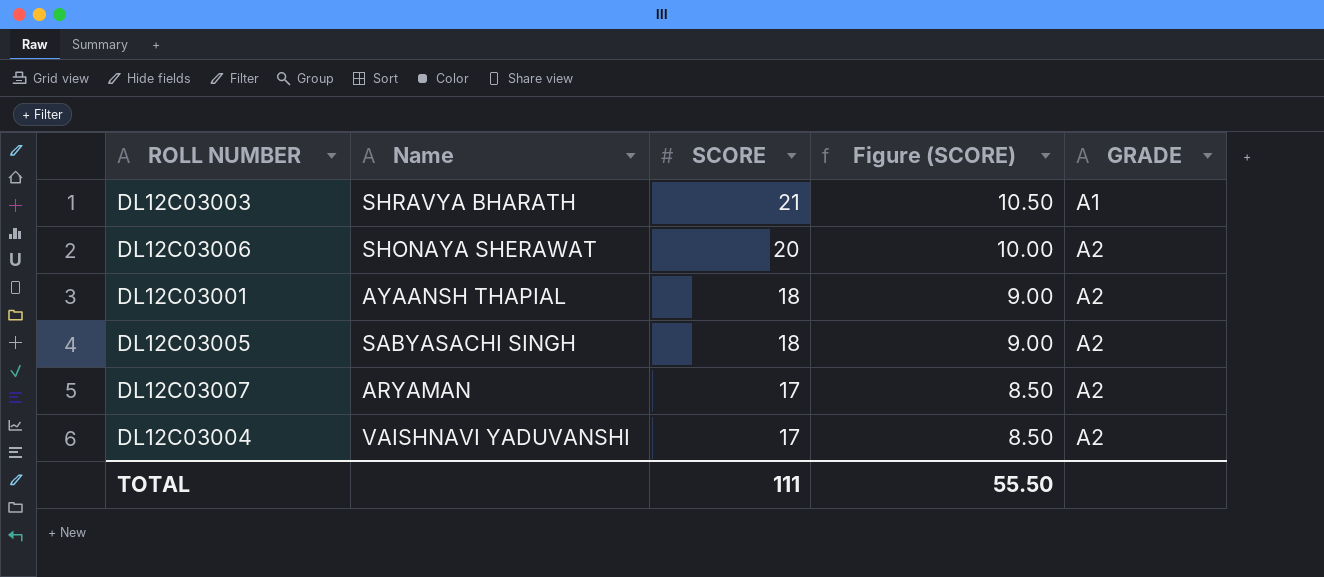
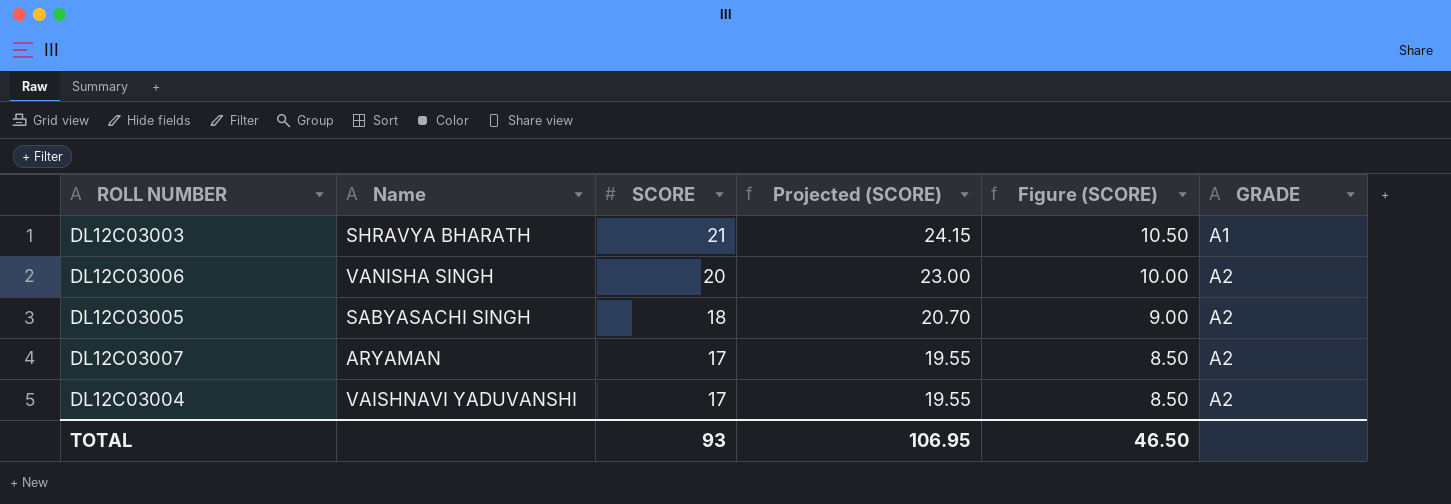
column Projected (SCORE) | formula: none -> [SCORE] * 1.15
row DL12C03001: AYAANSH THAPIAL | 18 | 9.00 | A2 -> none
DL12C03006 | Name: SHONAYA SHERAWAT -> VANISHA SINGH
TOTAL | SCORE: 111 -> 93
TOTAL | Figure (SCORE): 55.50 -> 46.50

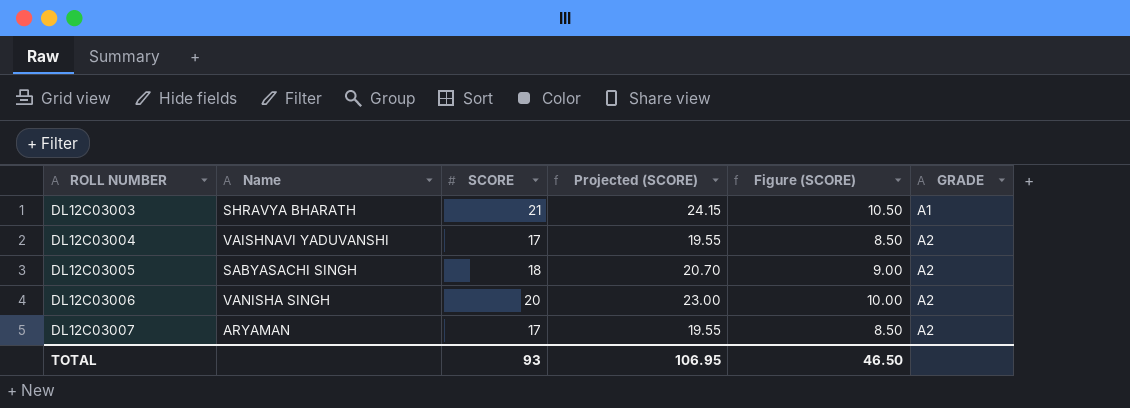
row order: SCORE descending -> ROLL NUMBER ascending

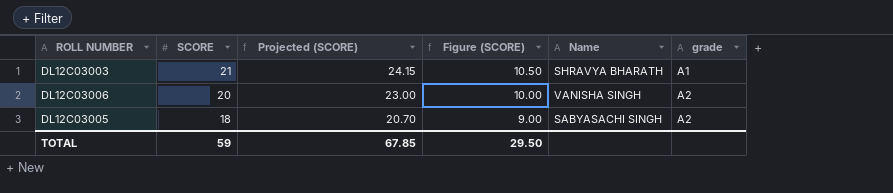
row order: ROLL NUMBER ascending -> SCORE descending
column Name | position: 2 -> 5
column name: GRADE -> grade
row DL12C03004: VAISHNAVI YADUVANSHI | 17 | 19.55 | 8.50 | A2 -> none
row DL12C03007: ARYAMAN | 17 | 19.55 | 8.50 | A2 -> none
TOTAL | SCORE: 93 -> 59
TOTAL | Projected (SCORE): 106.95 -> 67.85
TOTAL | Figure (SCORE): 46.50 -> 29.50

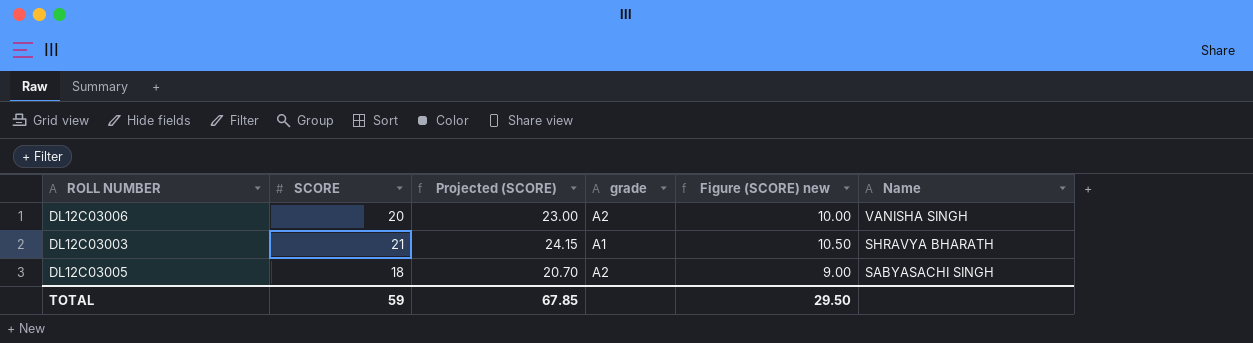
row order: SCORE descending -> Name descending
column grade | position: 6 -> 4
column name: Figure (SCORE) -> Figure (SCORE) new

